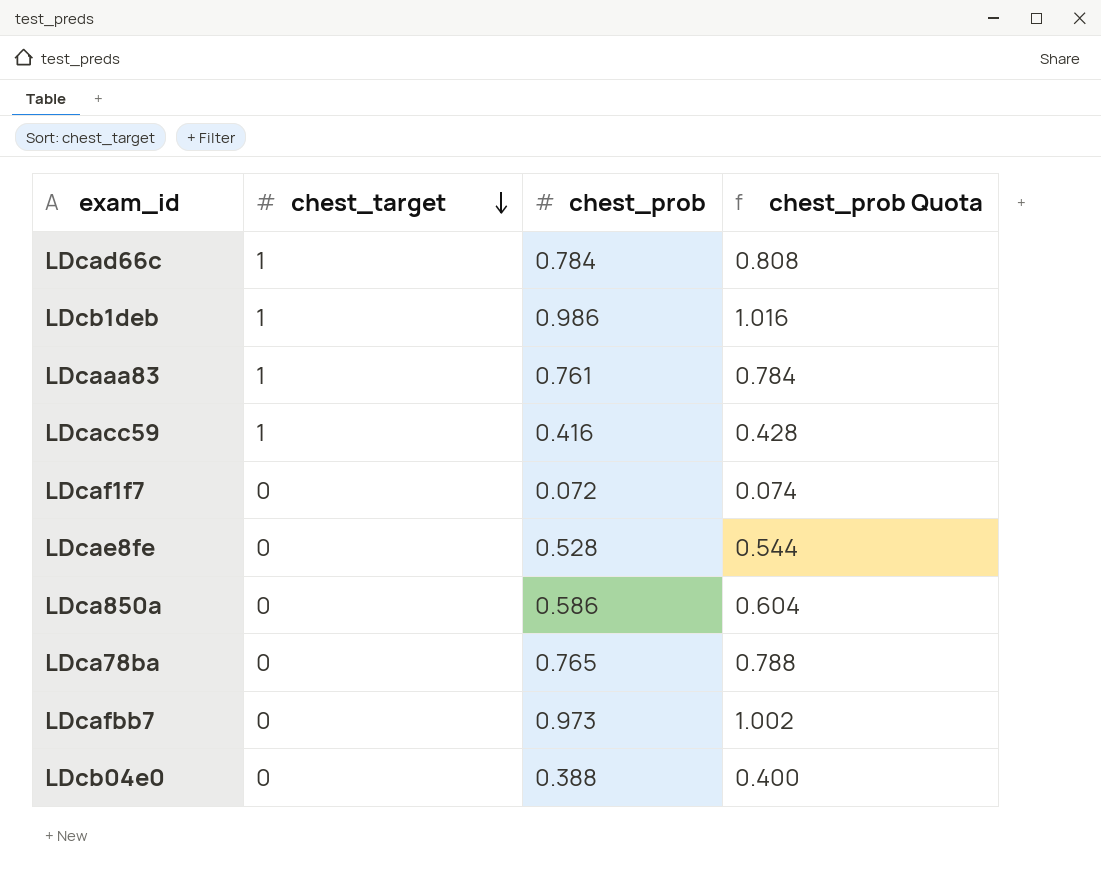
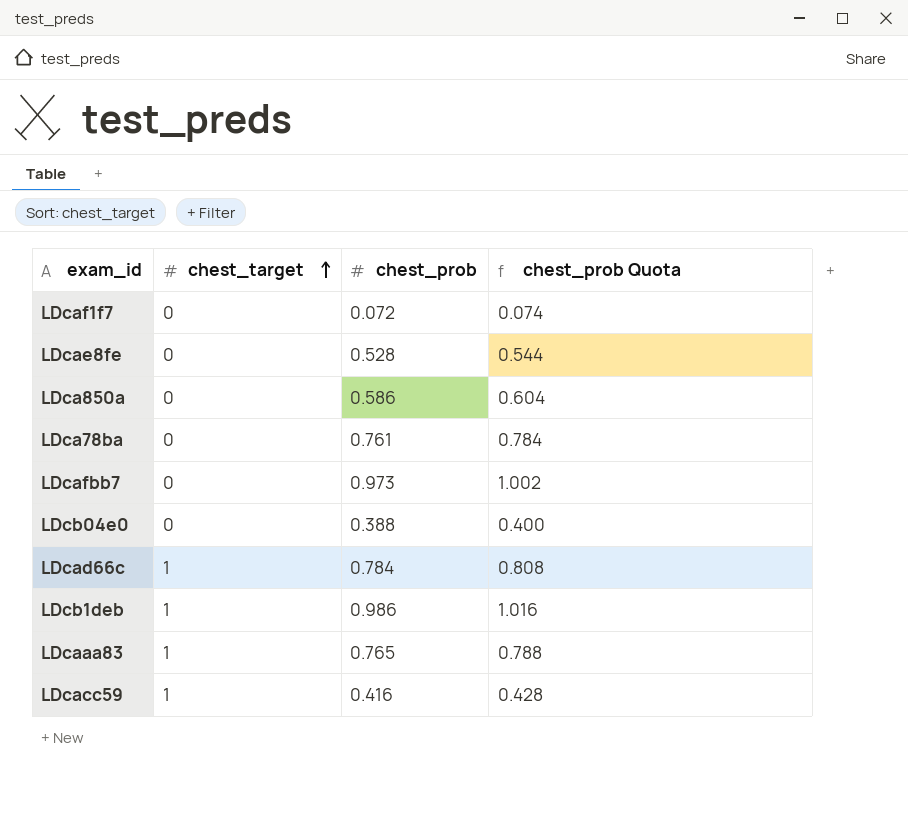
row order: chest_target descending -> chest_target ascending
LDca78ba | chest_prob: 0.765 -> 0.761
LDca78ba | chest_prob Quota: 0.788 -> 0.784
LDcaaa83 | chest_prob: 0.761 -> 0.765
LDcaaa83 | chest_prob Quota: 0.784 -> 0.788

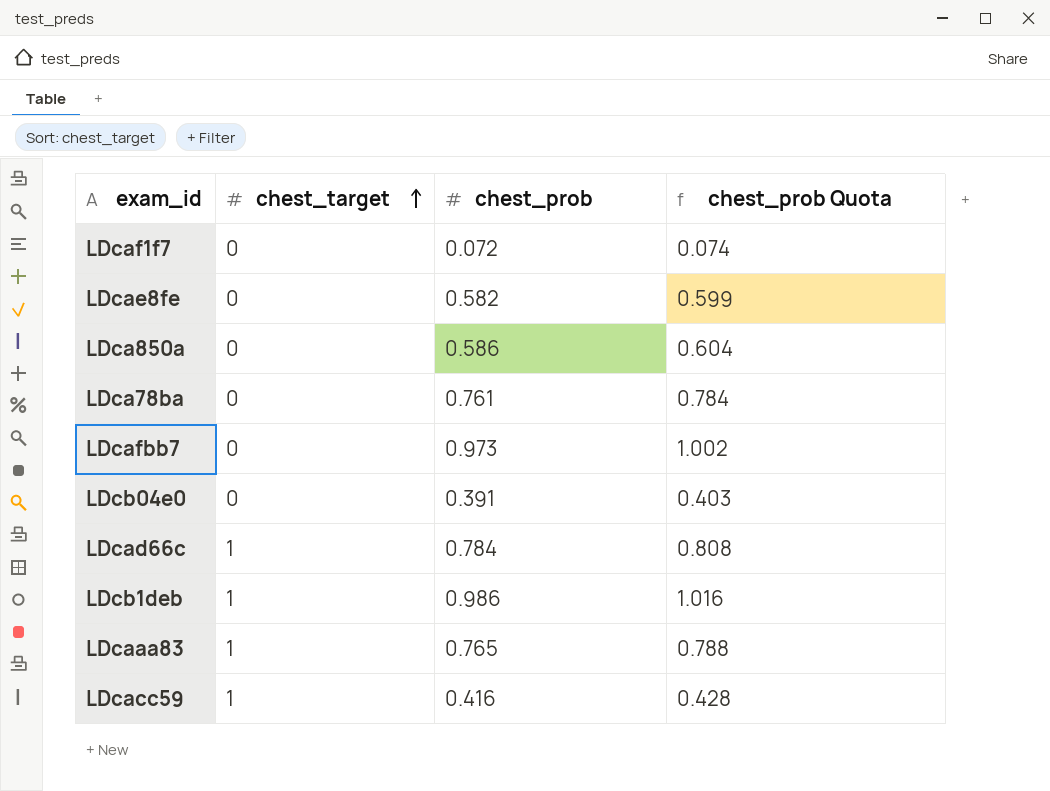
LDcae8fe | chest_prob: 0.528 -> 0.582
LDcae8fe | chest_prob Quota: 0.544 -> 0.599
LDcb04e0 | chest_prob: 0.388 -> 0.391
LDcb04e0 | chest_prob Quota: 0.400 -> 0.403

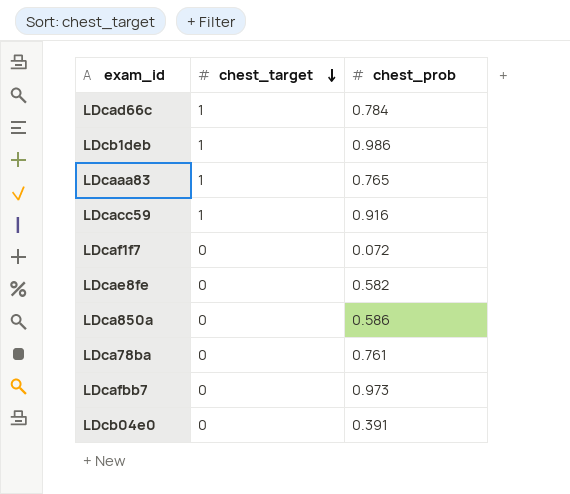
row order: chest_target ascending -> chest_target descending
column chest_prob Quota | formula: [chest_prob] * 1.03 -> none
LDcacc59 | chest_prob: 0.416 -> 0.916

